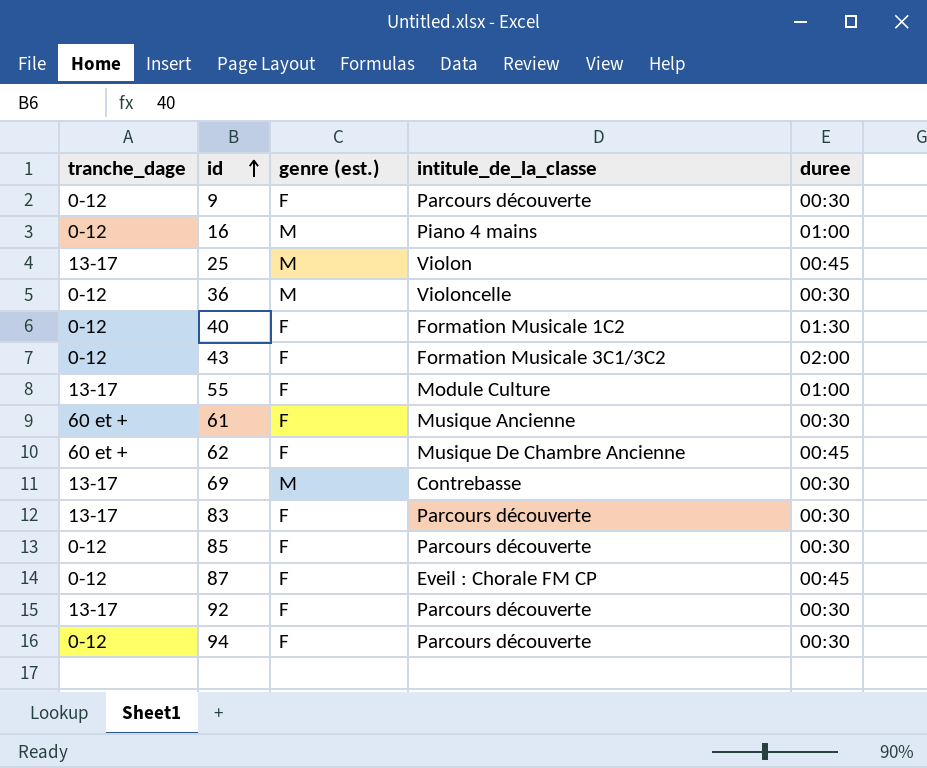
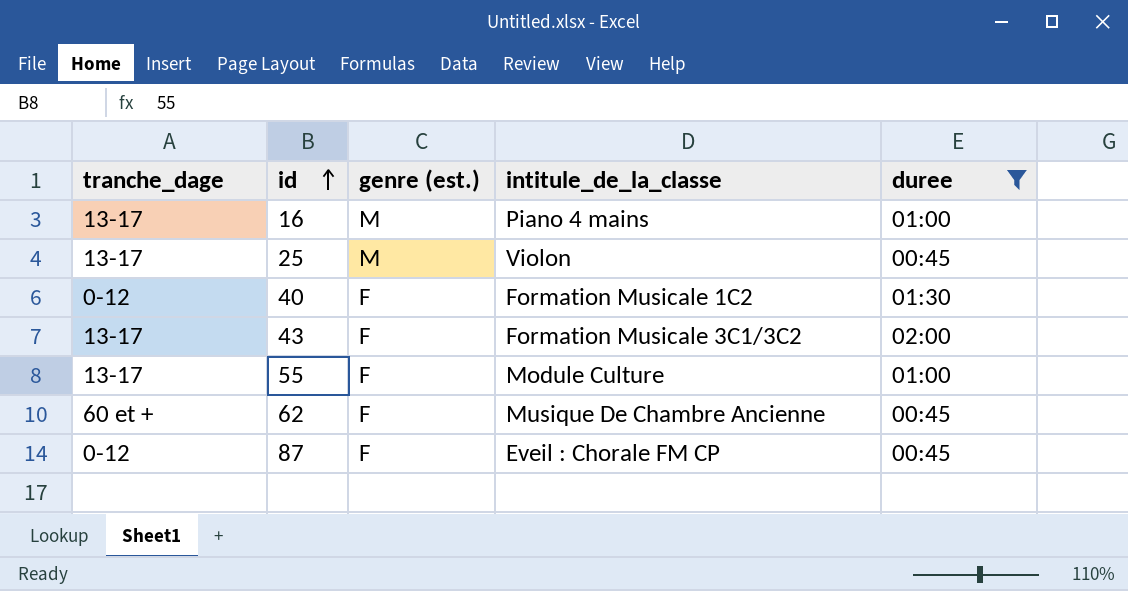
filter: none -> duree != 00:30
16 | tranche_dage: 0-12 -> 13-17
43 | tranche_dage: 0-12 -> 13-17

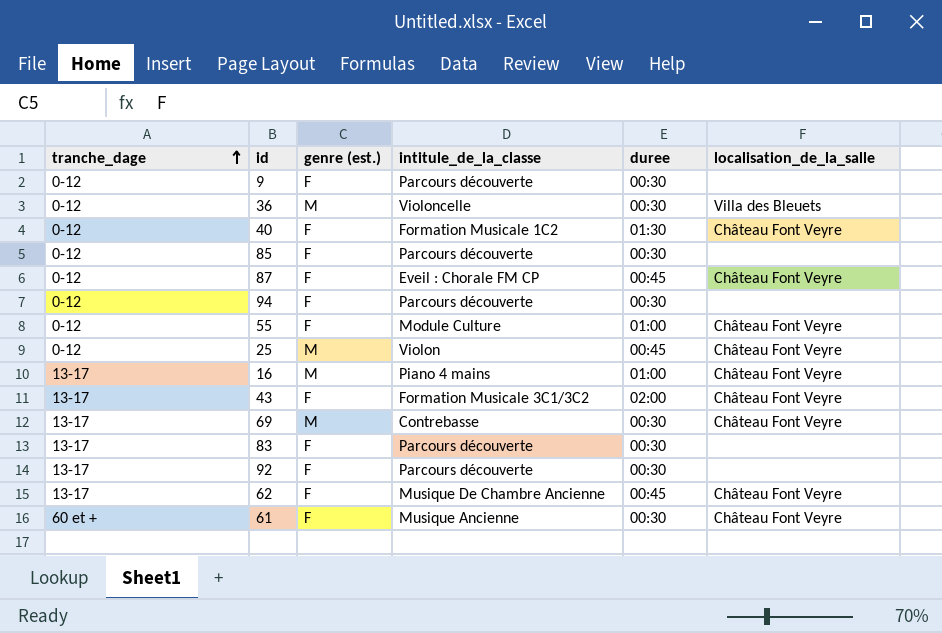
filter: duree != 00:30 -> none
row order: id ascending -> tranche_dage ascending
column localisation_de_la_salle | position: none -> 6
55 | tranche_dage: 13-17 -> 0-12
25 | tranche_dage: 13-17 -> 0-12
62 | tranche_dage: 60 et + -> 13-17

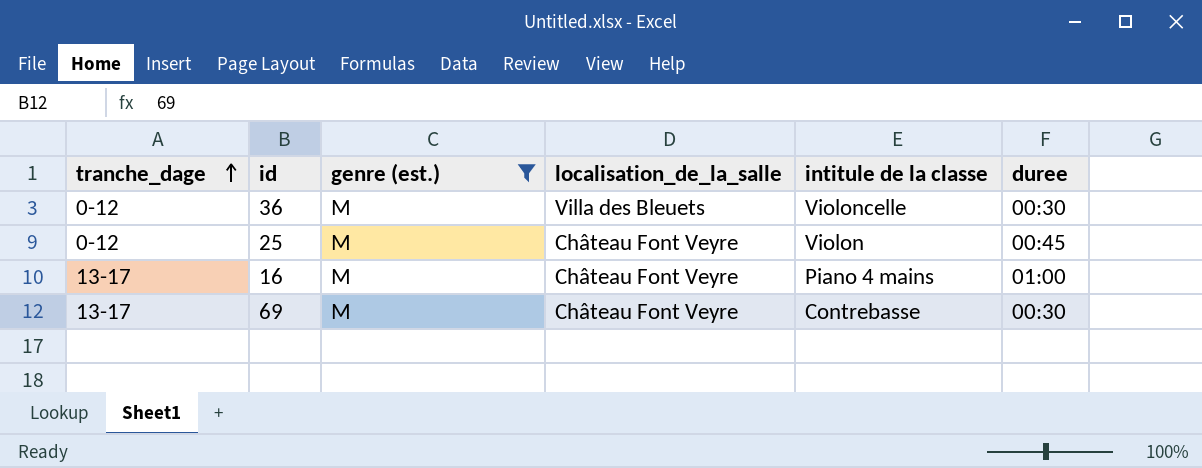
filter: none -> genre (est.) = M
column localisation_de_la_salle | position: 6 -> 4
column name: intitule_de_la_classe -> intitule de la classe

